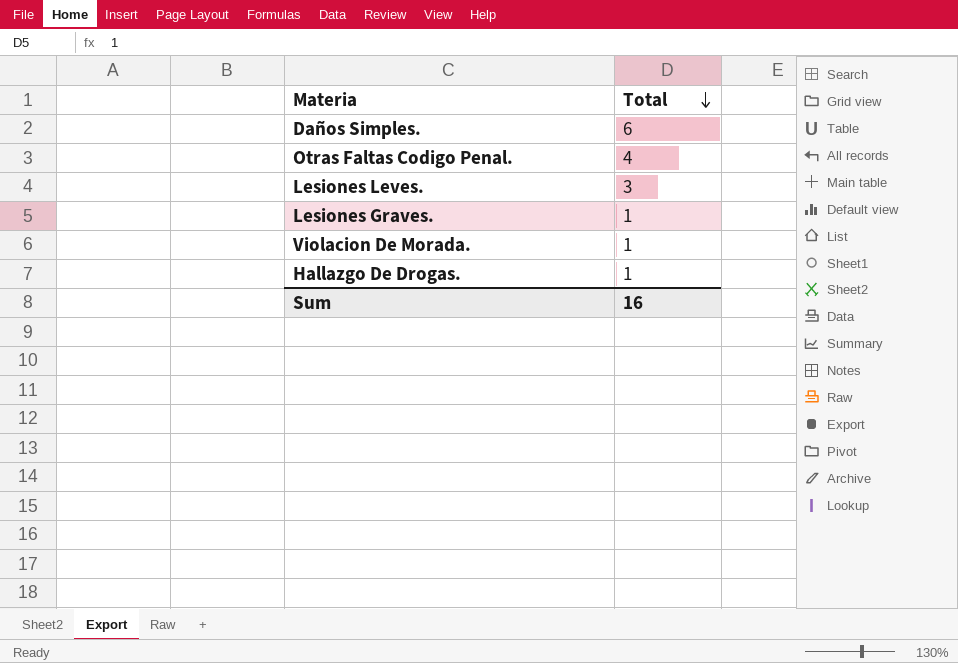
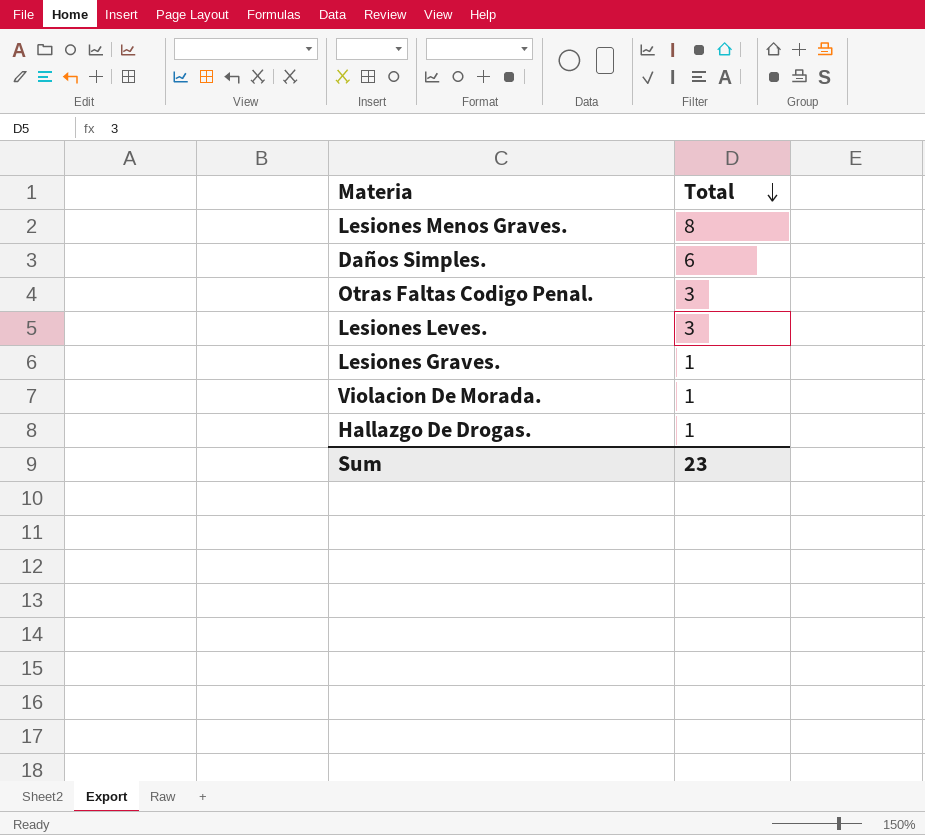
row Lesiones Menos Graves.: none -> 8
Otras Faltas Codigo Penal. | Total: 4 -> 3
Sum | Total: 16 -> 23

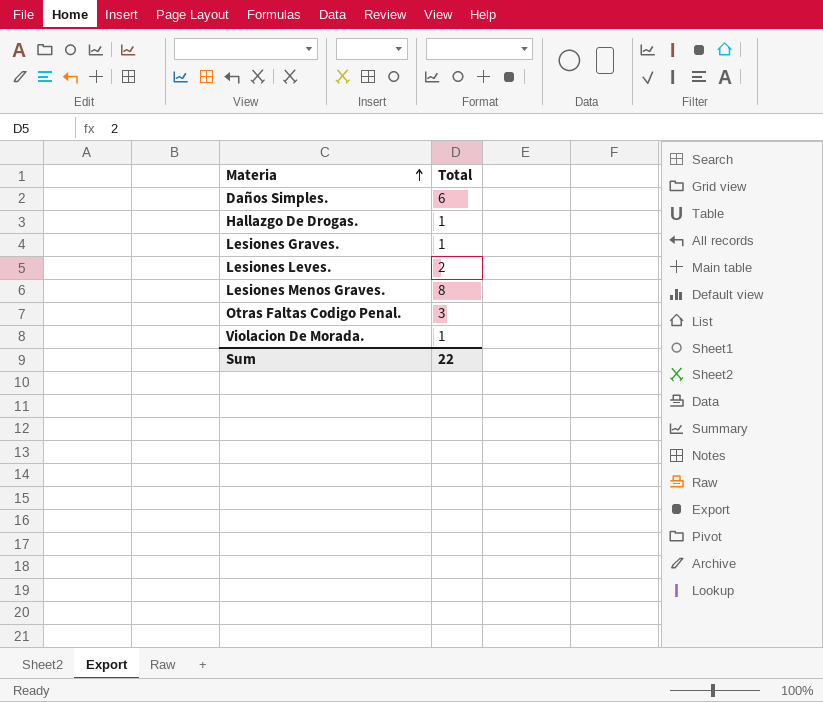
row order: Total descending -> Materia ascending
Lesiones Leves. | Total: 3 -> 2
Sum | Total: 23 -> 22

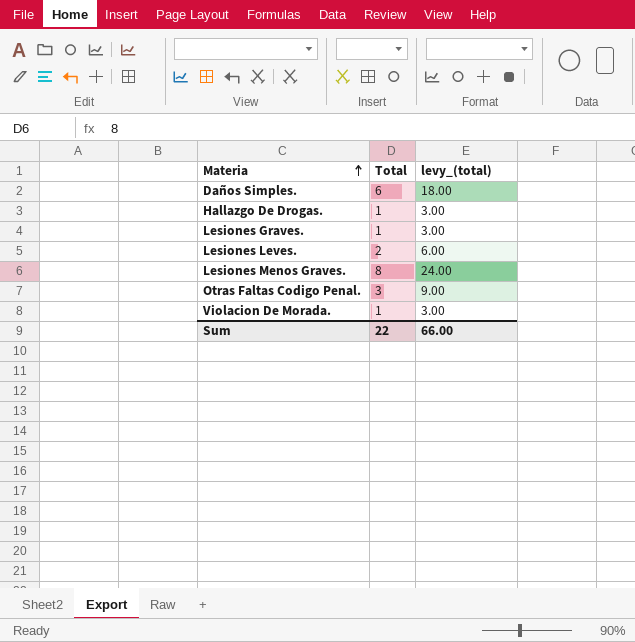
column levy_(total) | formula: none -> [Total] * 3

